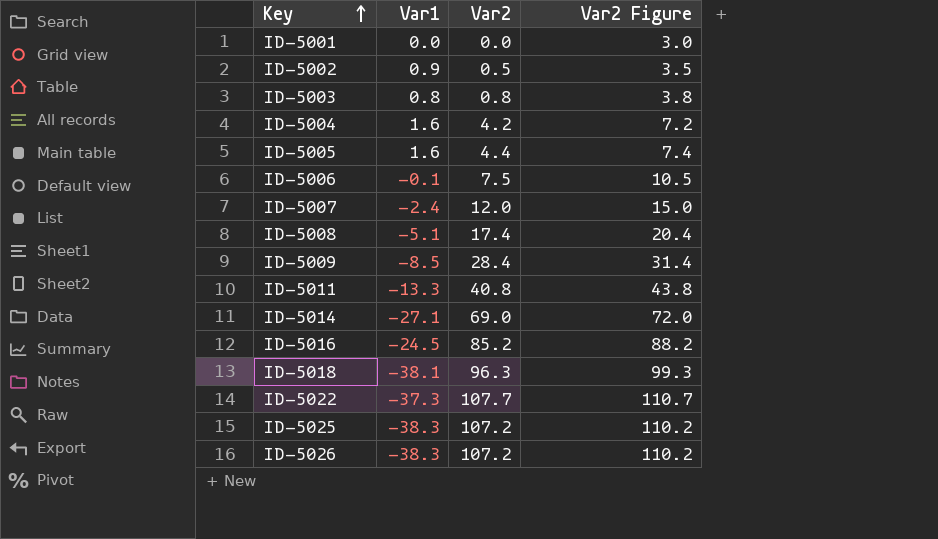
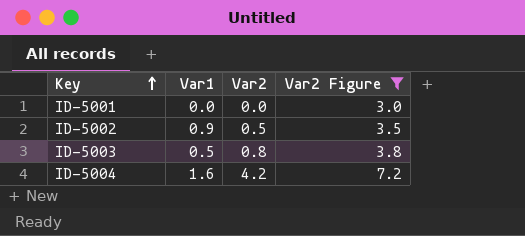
filter: none -> Var2 Figure <= 7.2
ID-5003 | Var1: 0.8 -> 0.5

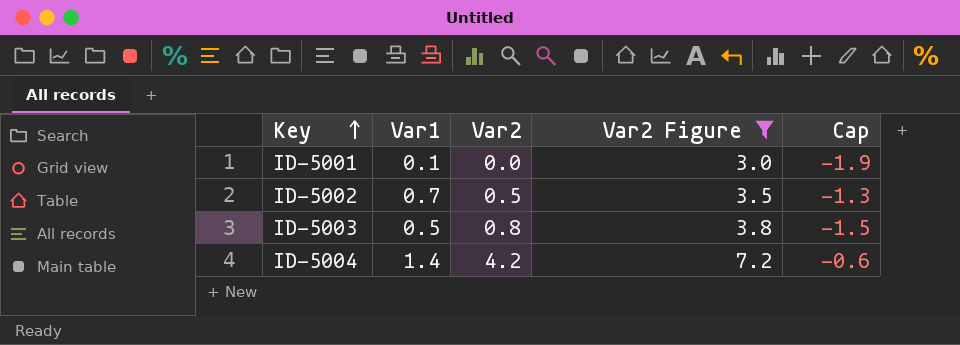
column Cap | formula: none -> [Var1] - 2
ID-5001 | Var1: 0.0 -> 0.1
ID-5002 | Var1: 0.9 -> 0.7
ID-5004 | Var1: 1.6 -> 1.4

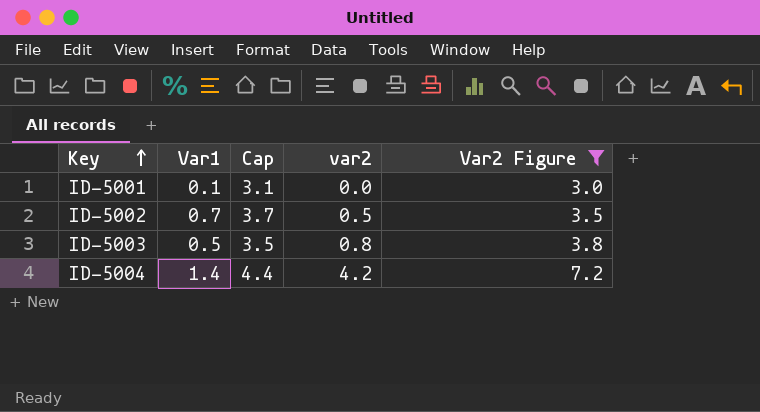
column Cap | formula: [Var1] - 2 -> [Var1] + 3
column Cap | position: 5 -> 3
column name: Var2 -> var2

